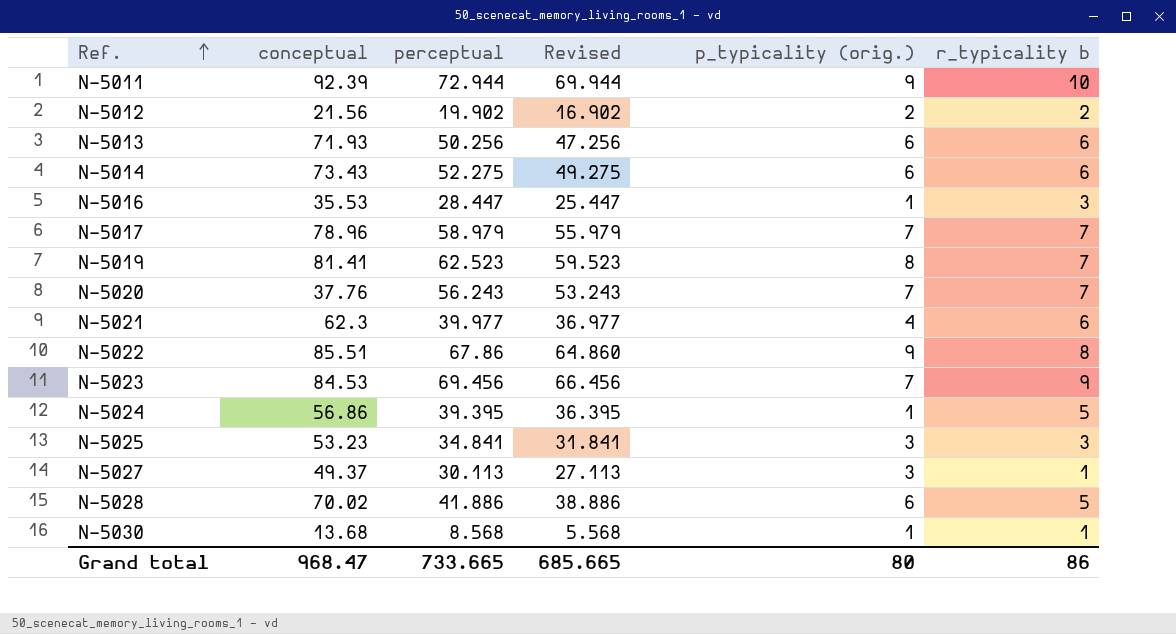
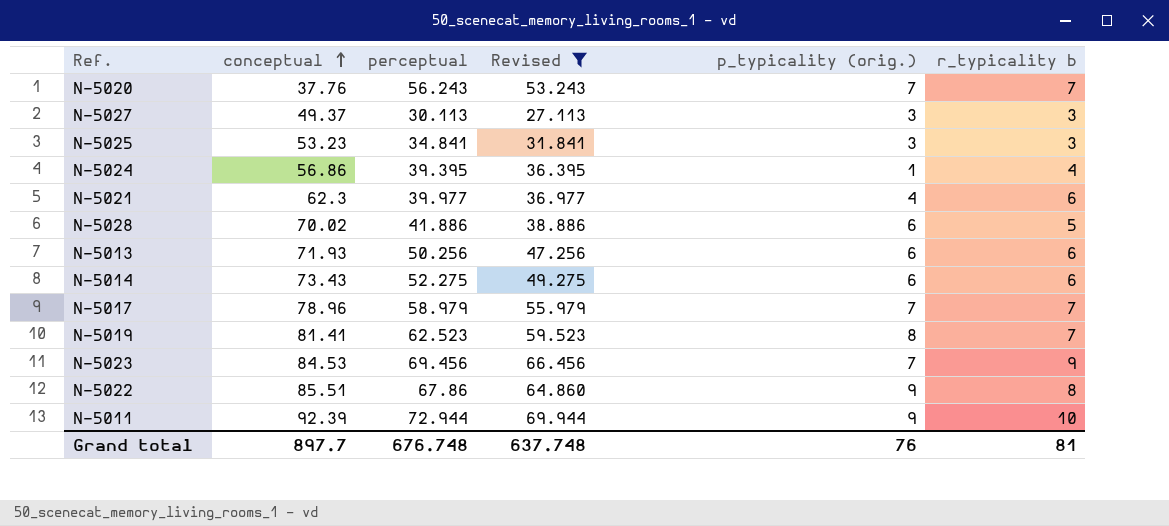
filter: none -> Revised >= 27.113
row order: Ref. ascending -> conceptual ascending
N-5027 | r_typicality b: 1 -> 3
N-5024 | r_typicality b: 5 -> 4
Grand total | conceptual: 968.47 -> 897.7
Grand total | perceptual: 733.665 -> 676.748
Grand total | Revised: 685.665 -> 637.748
Grand total | p_typicality (orig.): 80 -> 76
Grand total | r_typicality b: 86 -> 81

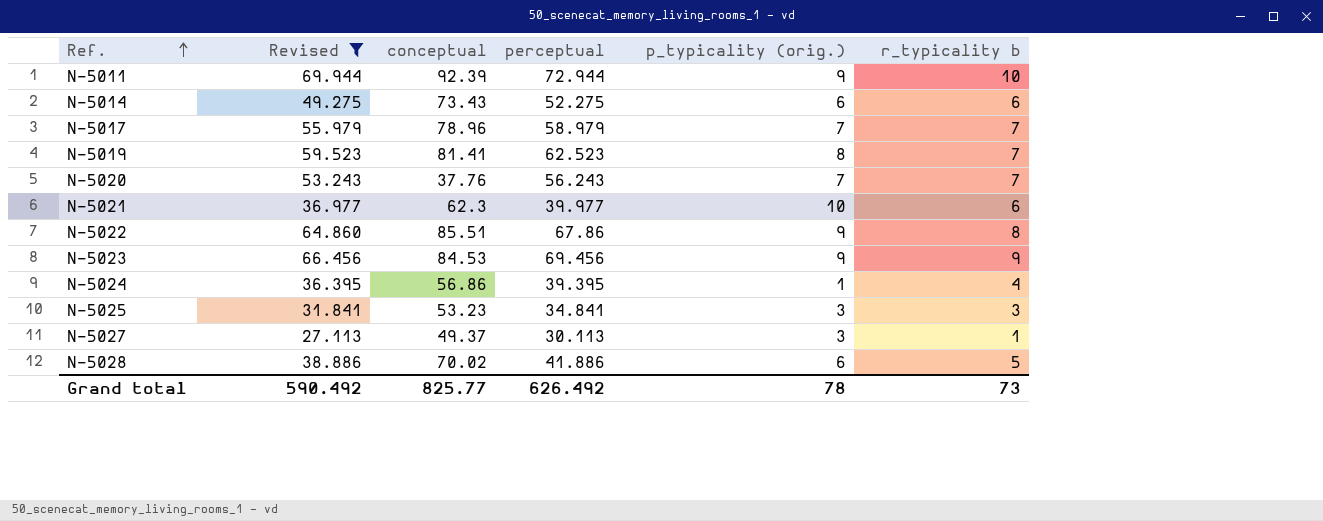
row order: conceptual ascending -> Ref. ascending
column Revised | position: 4 -> 2
row N-5013: 71.93 | 50.256 | 47.256 | 6 | 6 -> none
N-5021 | p_typicality (orig.): 4 -> 10
N-5023 | p_typicality (orig.): 7 -> 9
N-5027 | r_typicality b: 3 -> 1
Grand total | Revised: 637.748 -> 590.492
Grand total | conceptual: 897.7 -> 825.77
Grand total | perceptual: 676.748 -> 626.492
Grand total | p_typicality (orig.): 76 -> 78
Grand total | r_typicality b: 81 -> 73

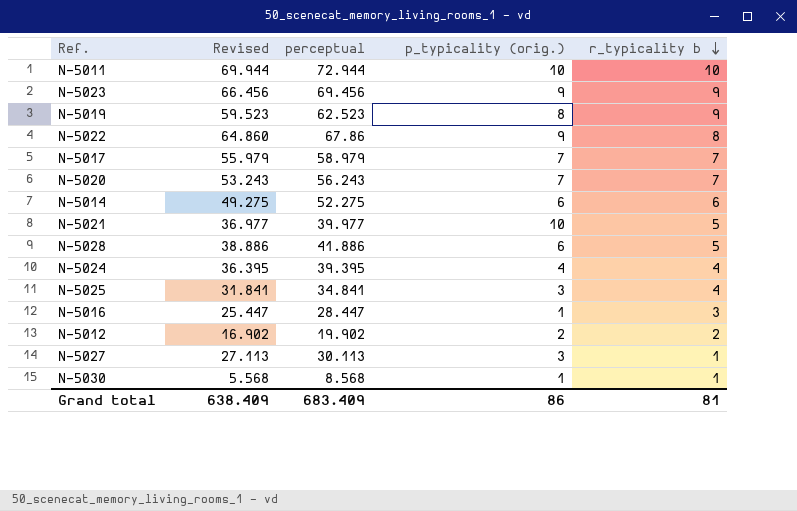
filter: Revised >= 27.113 -> none
row order: Ref. ascending -> r_typicality b descending
column conceptual | position: 3 -> none
N-5011 | p_typicality (orig.): 9 -> 10
N-5019 | r_typicality b: 7 -> 9
N-5021 | r_typicality b: 6 -> 5
N-5024 | p_typicality (orig.): 1 -> 4
N-5025 | r_typicality b: 3 -> 4
Grand total | Revised: 590.492 -> 638.409
Grand total | perceptual: 626.492 -> 683.409
Grand total | p_typicality (orig.): 78 -> 86
Grand total | r_typicality b: 73 -> 81

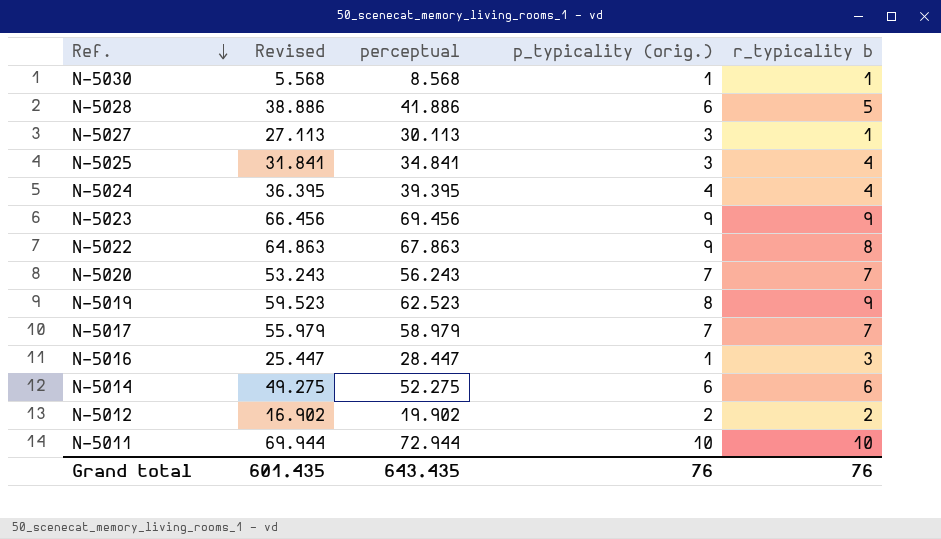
row order: r_typicality b descending -> Ref. descending
row N-5021: 36.977 | 39.977 | 10 | 5 -> none
N-5022 | Revised: 64.860 -> 64.863
N-5022 | perceptual: 67.86 -> 67.863
Grand total | Revised: 638.409 -> 601.435
Grand total | perceptual: 683.409 -> 643.435
Grand total | p_typicality (orig.): 86 -> 76
Grand total | r_typicality b: 81 -> 76

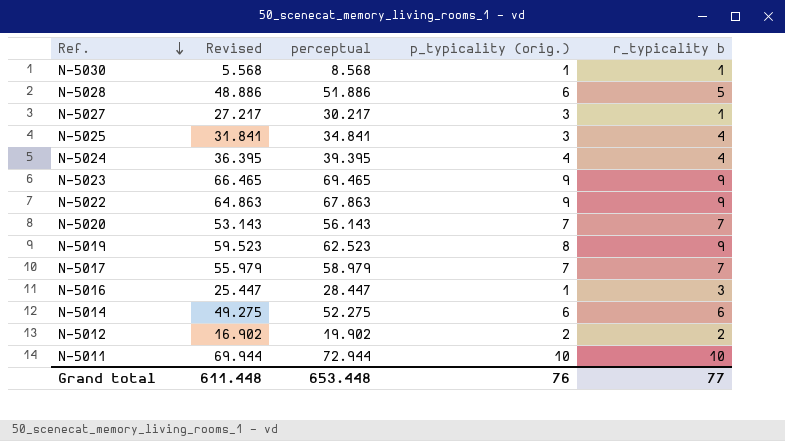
N-5028 | Revised: 38.886 -> 48.886
N-5028 | perceptual: 41.886 -> 51.886
N-5027 | Revised: 27.113 -> 27.217
N-5027 | perceptual: 30.113 -> 30.217
N-5023 | Revised: 66.456 -> 66.465
N-5023 | perceptual: 69.456 -> 69.465
N-5022 | r_typicality b: 8 -> 9
N-5020 | Revised: 53.243 -> 53.143
N-5020 | perceptual: 56.243 -> 56.143
Grand total | Revised: 601.435 -> 611.448
Grand total | perceptual: 643.435 -> 653.448
Grand total | r_typicality b: 76 -> 77

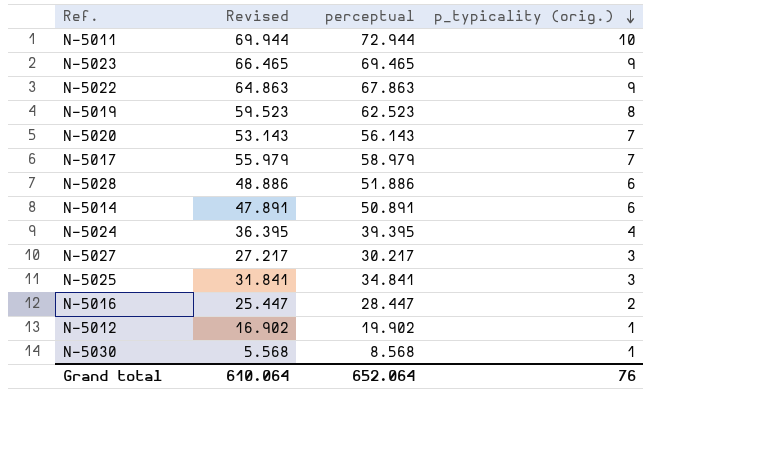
row order: Ref. descending -> p_typicality (orig.) descending
column r_typicality b | position: 5 -> none
N-5014 | Revised: 49.275 -> 47.891
N-5014 | perceptual: 52.275 -> 50.891
N-5016 | p_typicality (orig.): 1 -> 2
N-5012 | p_typicality (orig.): 2 -> 1
Grand total | Revised: 611.448 -> 610.064
Grand total | perceptual: 653.448 -> 652.064

